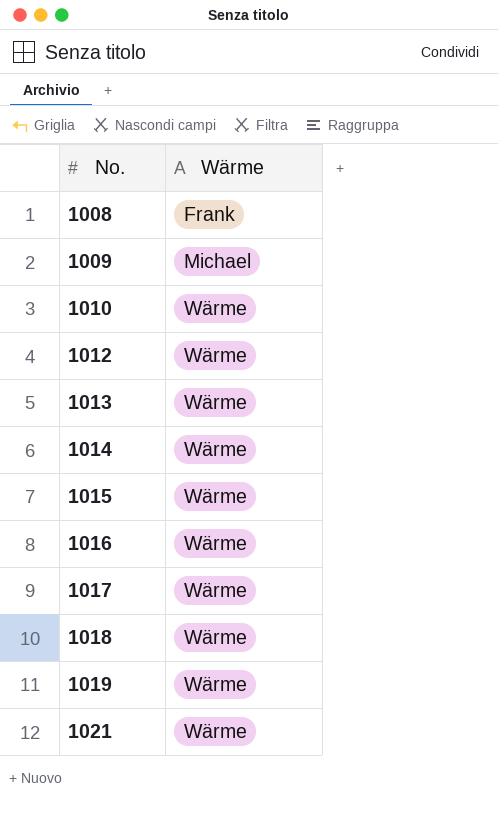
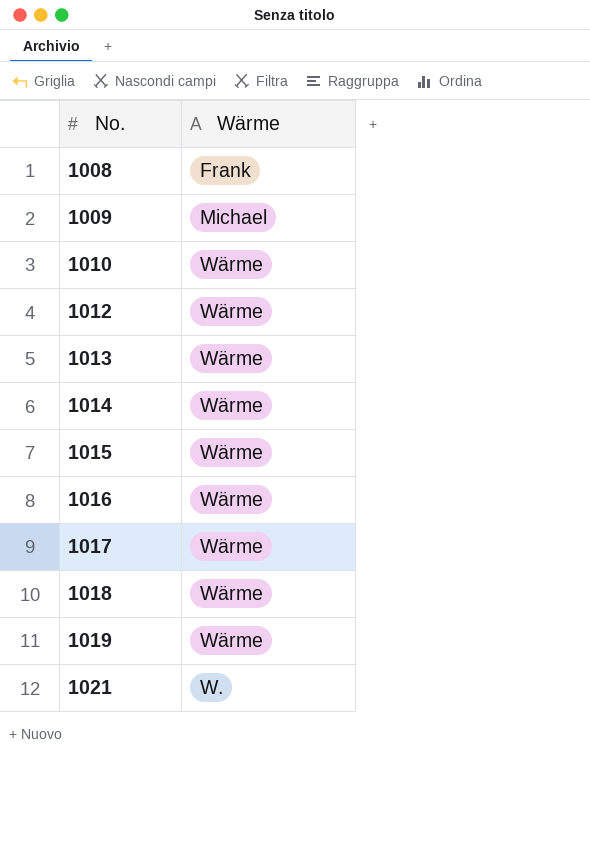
1021 | Wärme: Wärme -> W.

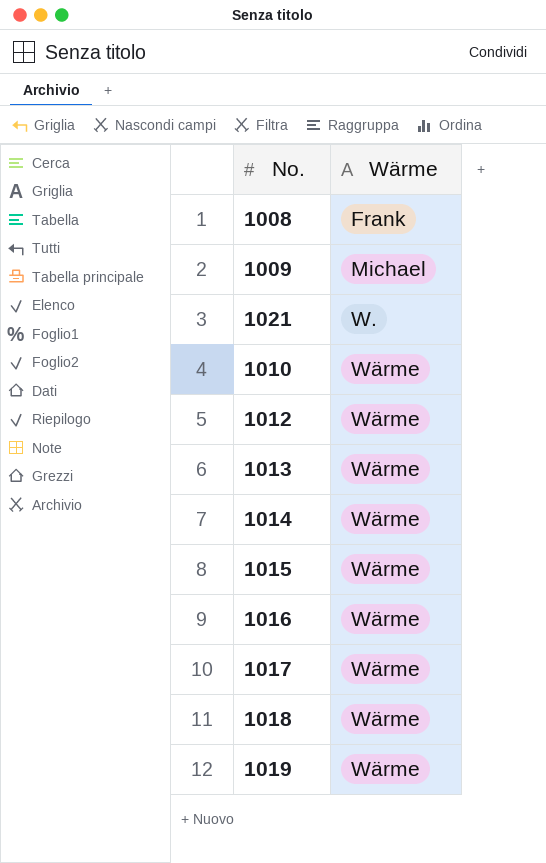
row order: No. ascending -> Wärme ascending

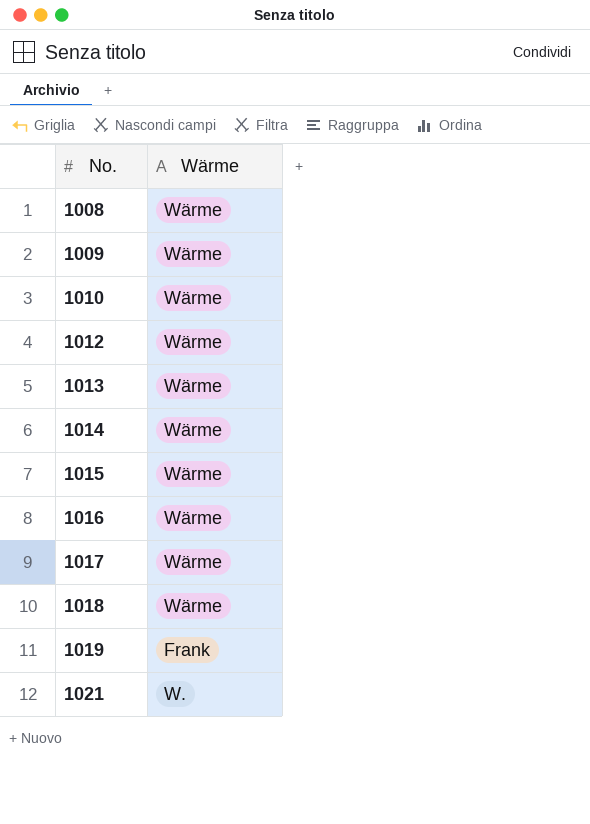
row order: Wärme ascending -> No. ascending
1008 | Wärme: Frank -> Wärme
1009 | Wärme: Michael -> Wärme
1019 | Wärme: Wärme -> Frank

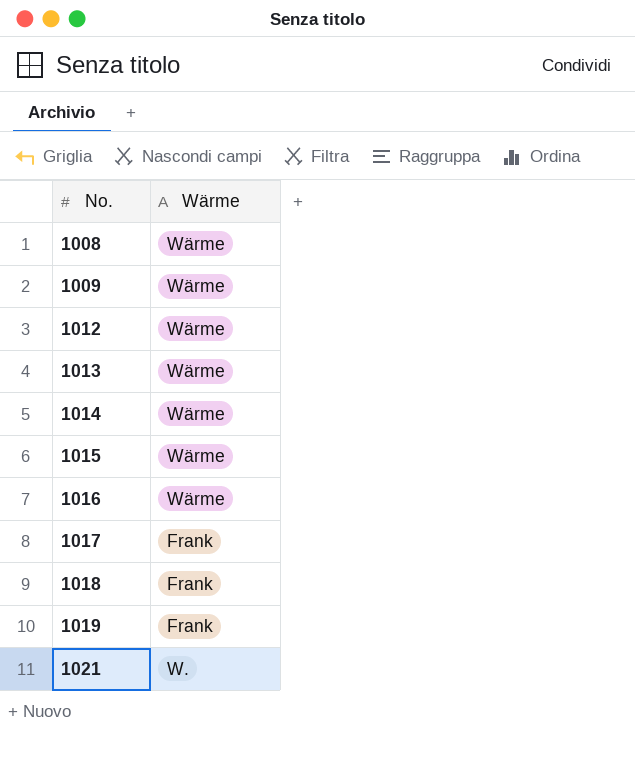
row 1010: Wärme -> none
1017 | Wärme: Wärme -> Frank
1018 | Wärme: Wärme -> Frank

